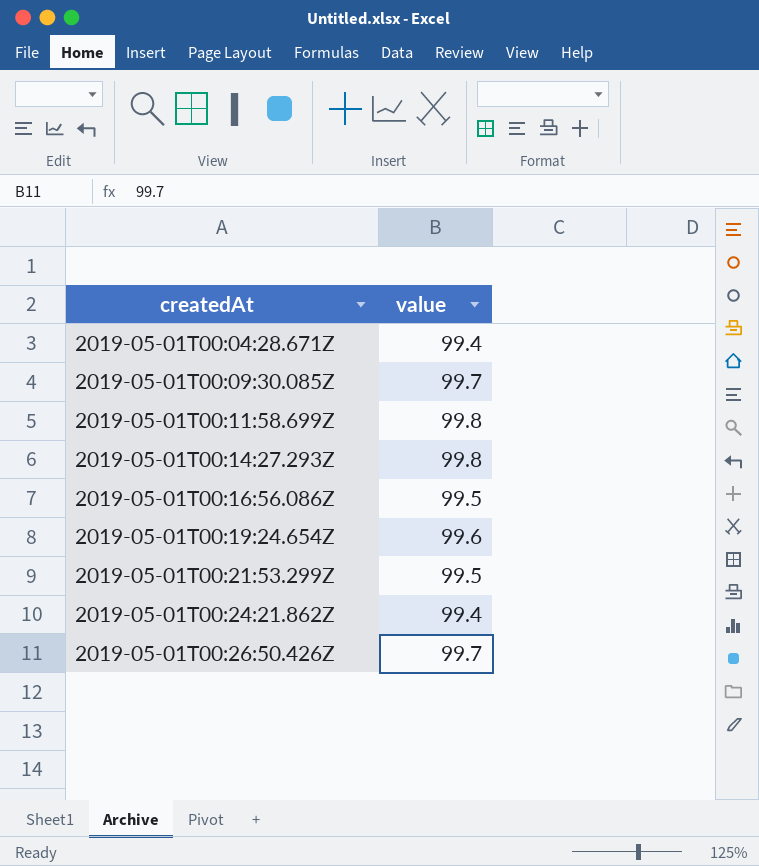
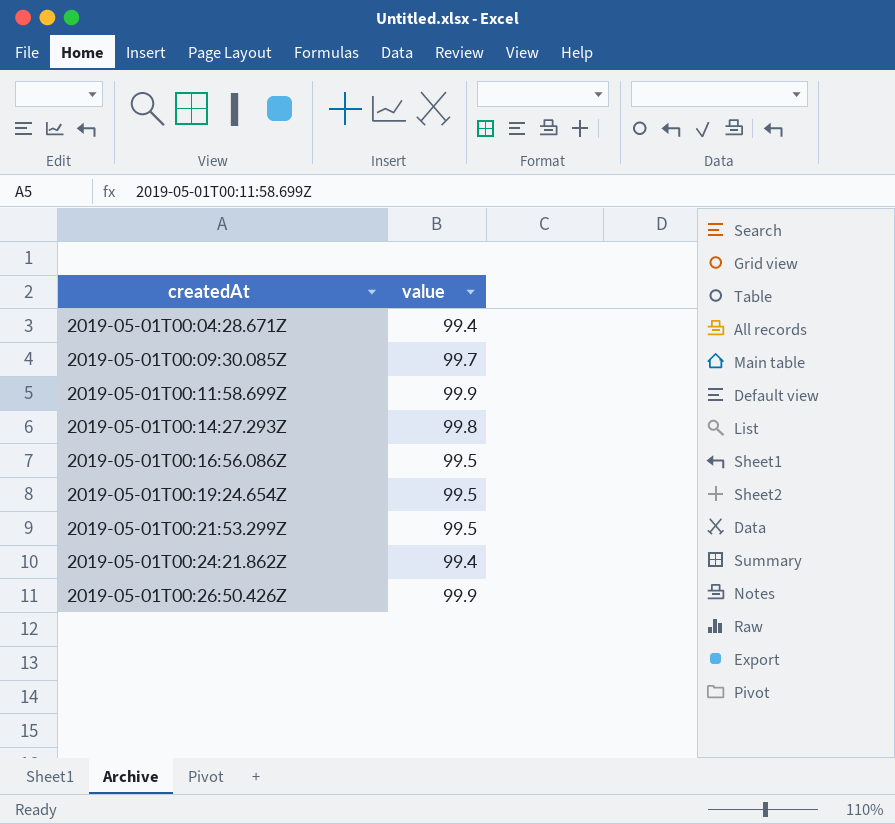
2019-05-01T00:11:58.699Z | value: 99.8 -> 99.9
2019-05-01T00:19:24.654Z | value: 99.6 -> 99.5
2019-05-01T00:26:50.426Z | value: 99.7 -> 99.9

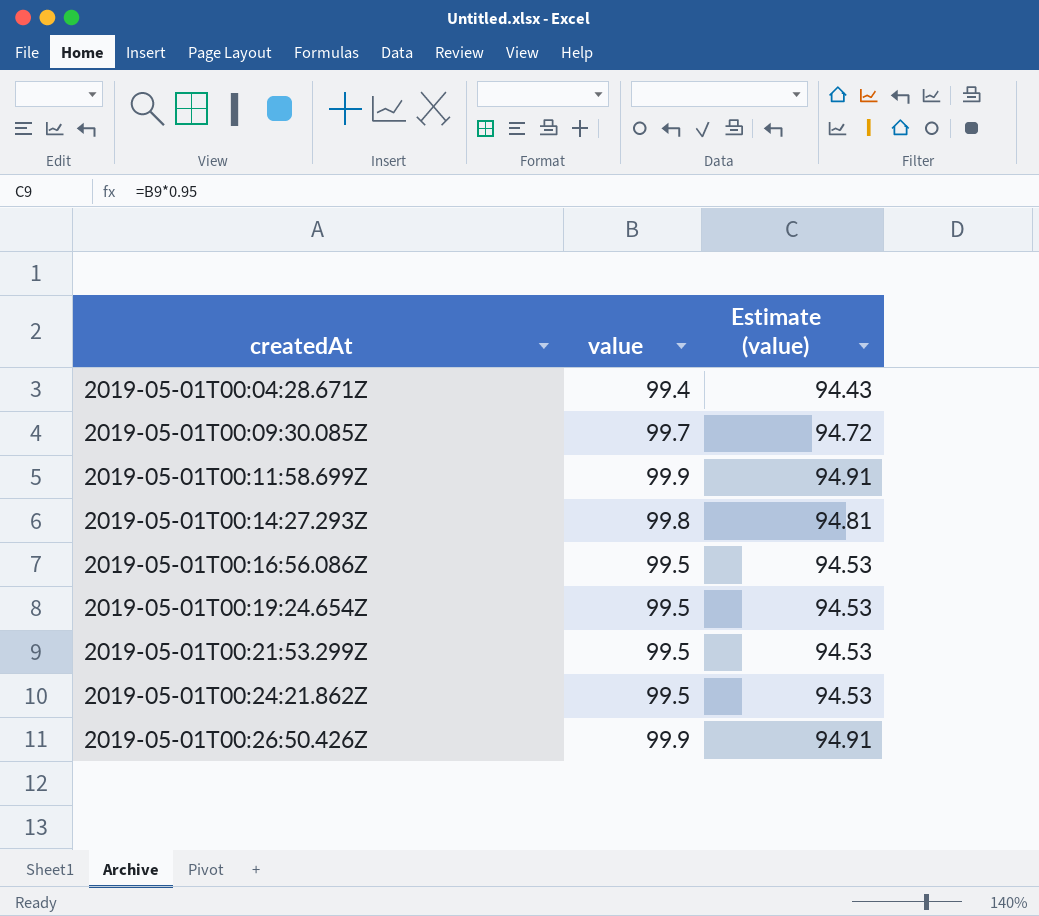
column Estimate (value) | formula: none -> [value] * 0.95
2019-05-01T00:24:21.862Z | value: 99.4 -> 99.5

